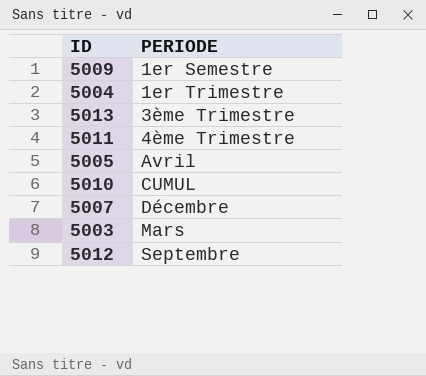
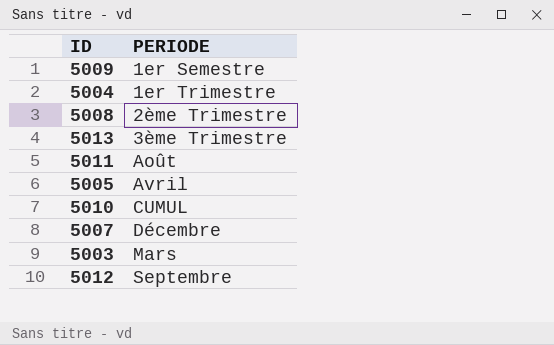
row 5008: none -> 2ème Trimestre
5011 | PERIODE: 4ème Trimestre -> Août

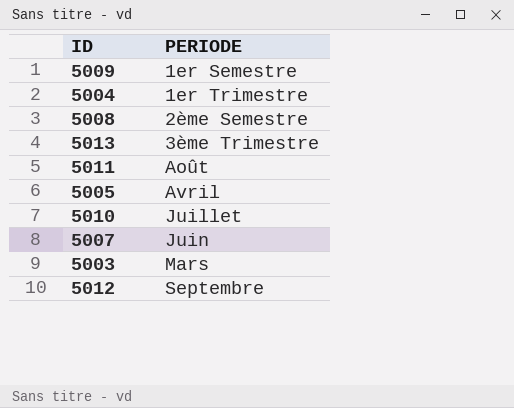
5008 | PERIODE: 2ème Trimestre -> 2ème Semestre
5010 | PERIODE: CUMUL -> Juillet
5007 | PERIODE: Décembre -> Juin

